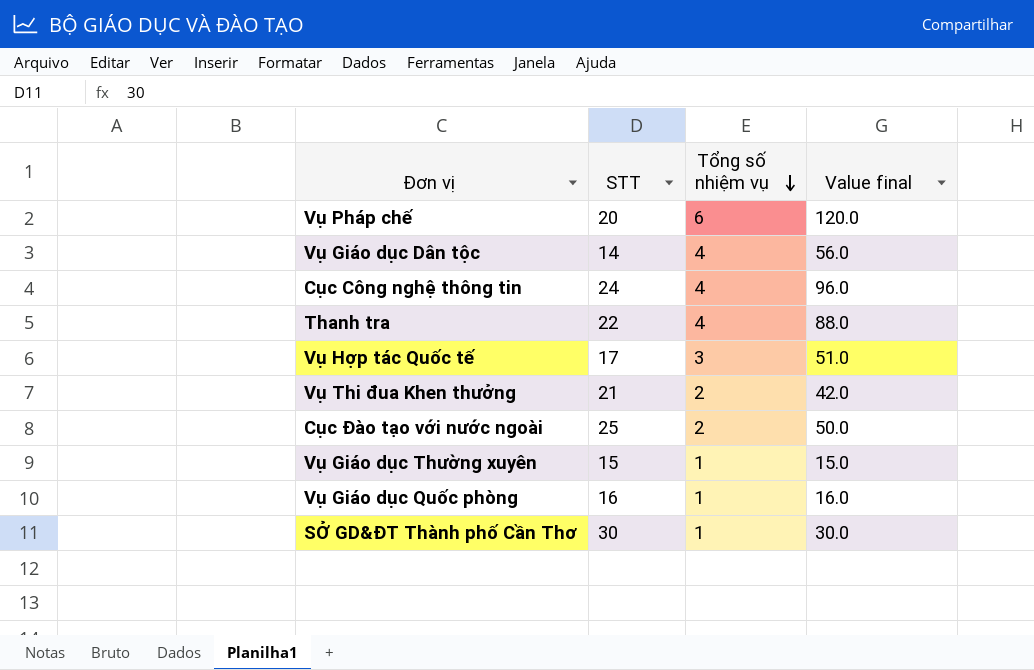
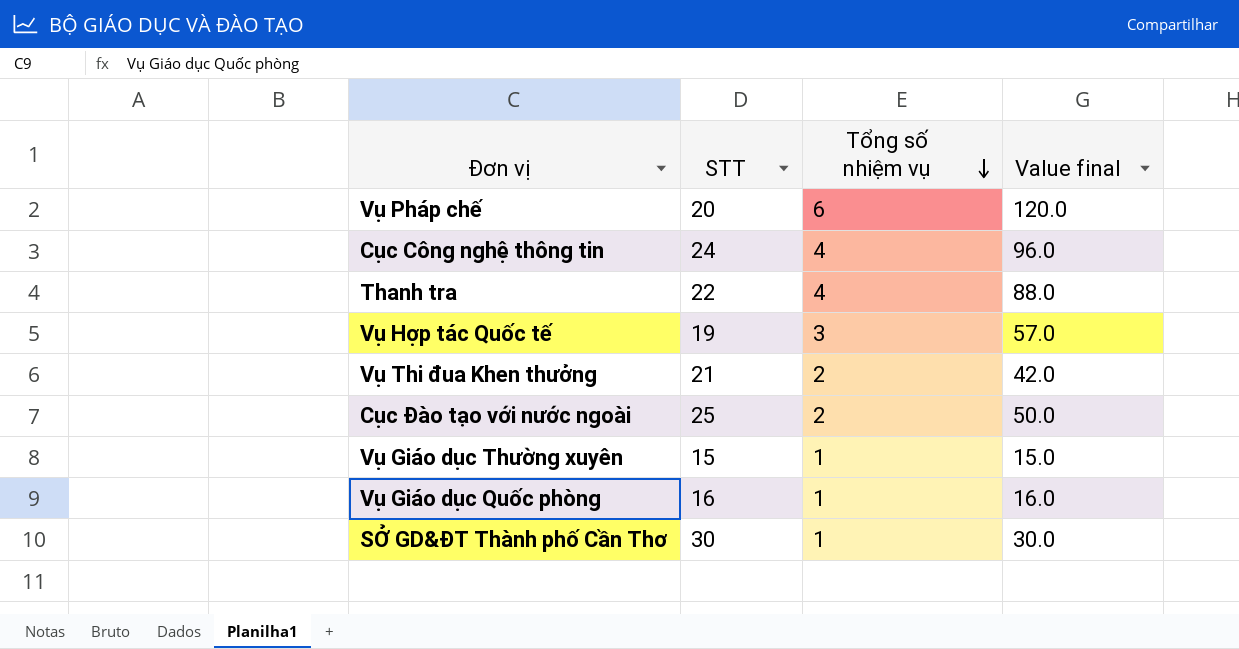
row Vụ Giáo dục Dân tộc: 14 | 4 | 56.0 -> none
Vụ Hợp tác Quốc tế | STT: 17 -> 19
Vụ Hợp tác Quốc tế | Value final: 51.0 -> 57.0

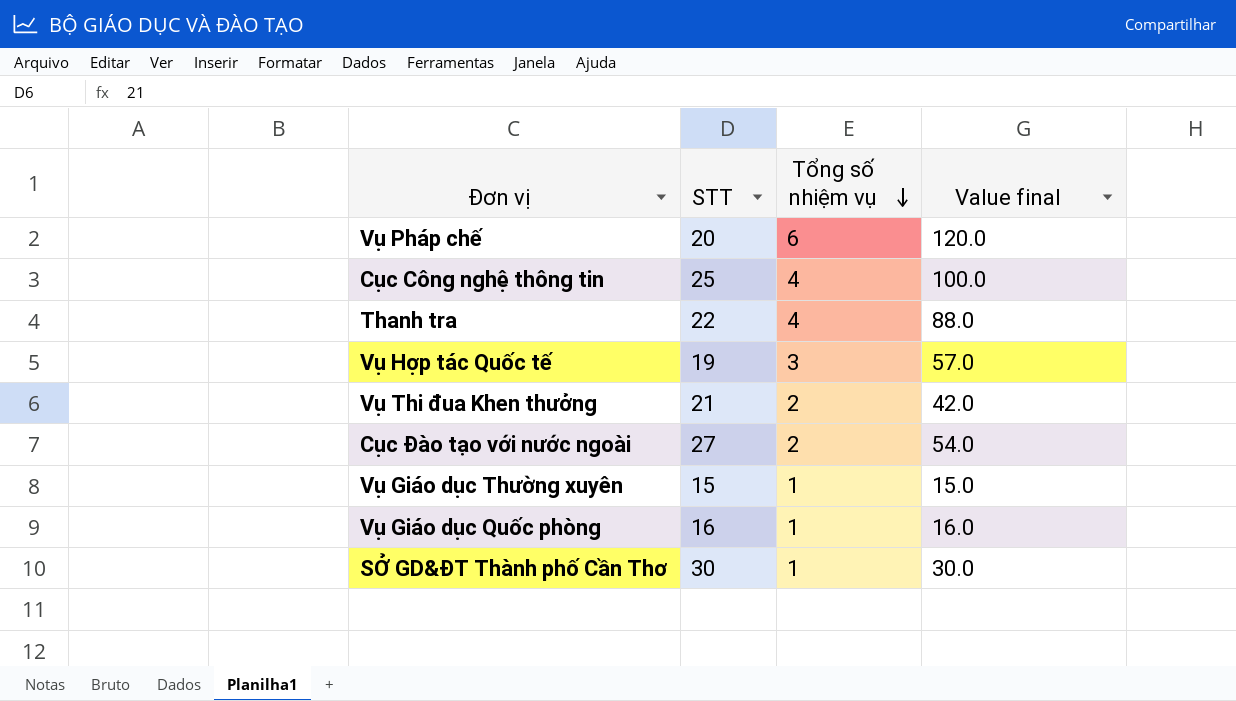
Cục Công nghệ thông tin | STT: 24 -> 25
Cục Công nghệ thông tin | Value final: 96.0 -> 100.0
Cục Đào tạo với nước ngoài | STT: 25 -> 27
Cục Đào tạo với nước ngoài | Value final: 50.0 -> 54.0

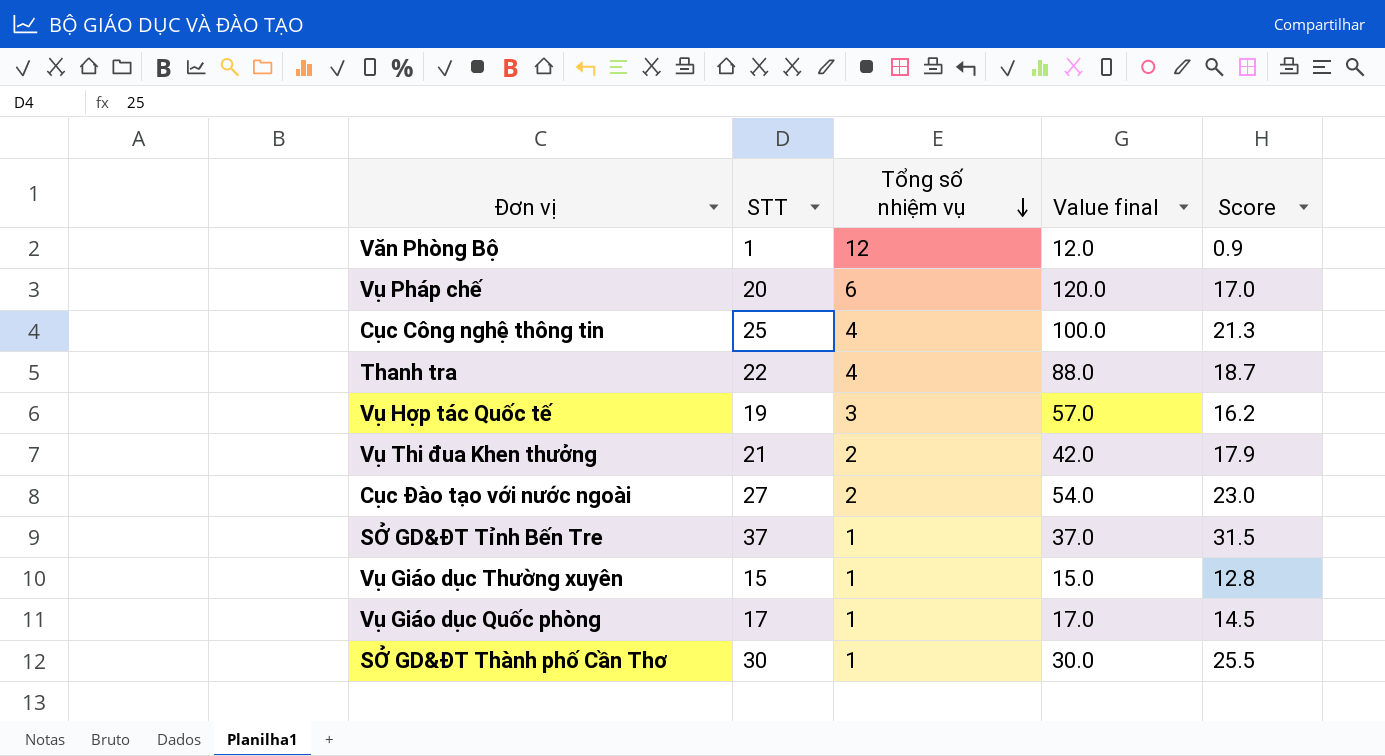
column Score | formula: none -> [STT] * 0.85
row Văn Phòng Bộ: none -> 1 | 12 | 12.0 | 0.9
row SỞ GD&ĐT Tỉnh Bến Tre: none -> 37 | 1 | 37.0 | 31.5
Vụ Giáo dục Quốc phòng | STT: 16 -> 17
Vụ Giáo dục Quốc phòng | Value final: 16.0 -> 17.0

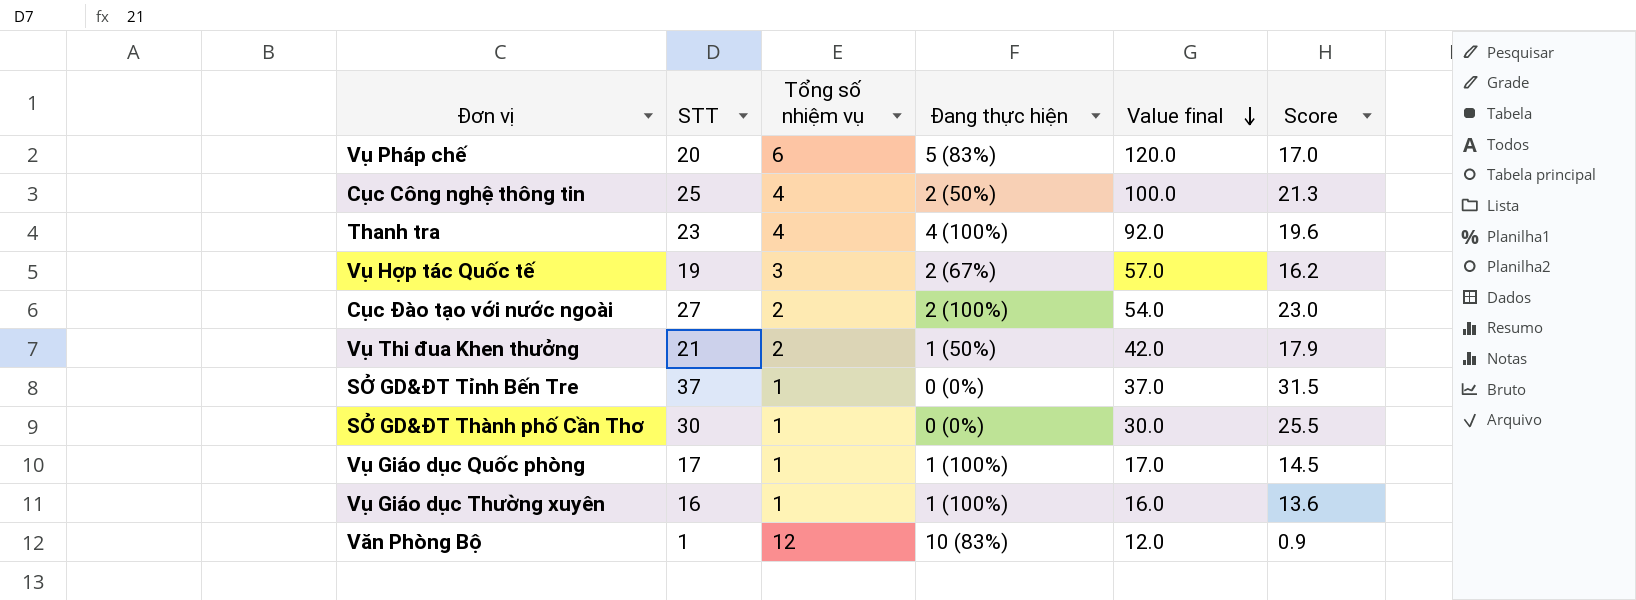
row order: Tổng số nhiệm vụ descending -> Value final descending
column Đang thực hiện | position: none -> 4
Thanh tra | STT: 22 -> 23
Thanh tra | Value final: 88.0 -> 92.0
Thanh tra | Score: 18.7 -> 19.6
Vụ Giáo dục Thường xuyên | STT: 15 -> 16
Vụ Giáo dục Thường xuyên | Value final: 15.0 -> 16.0
Vụ Giáo dục Thường xuyên | Score: 12.8 -> 13.6

